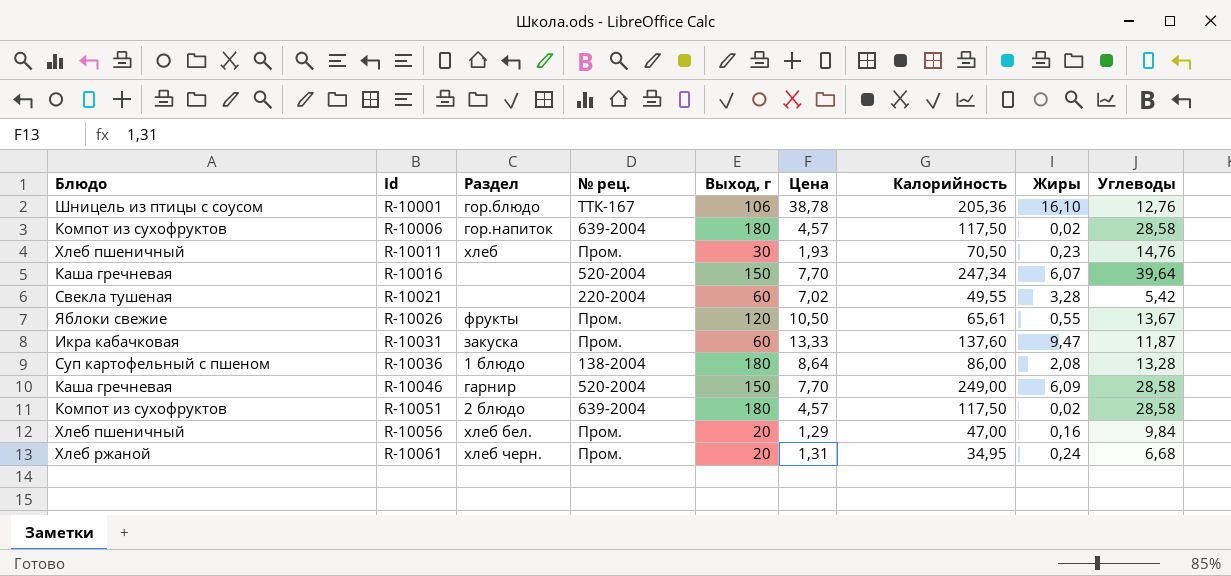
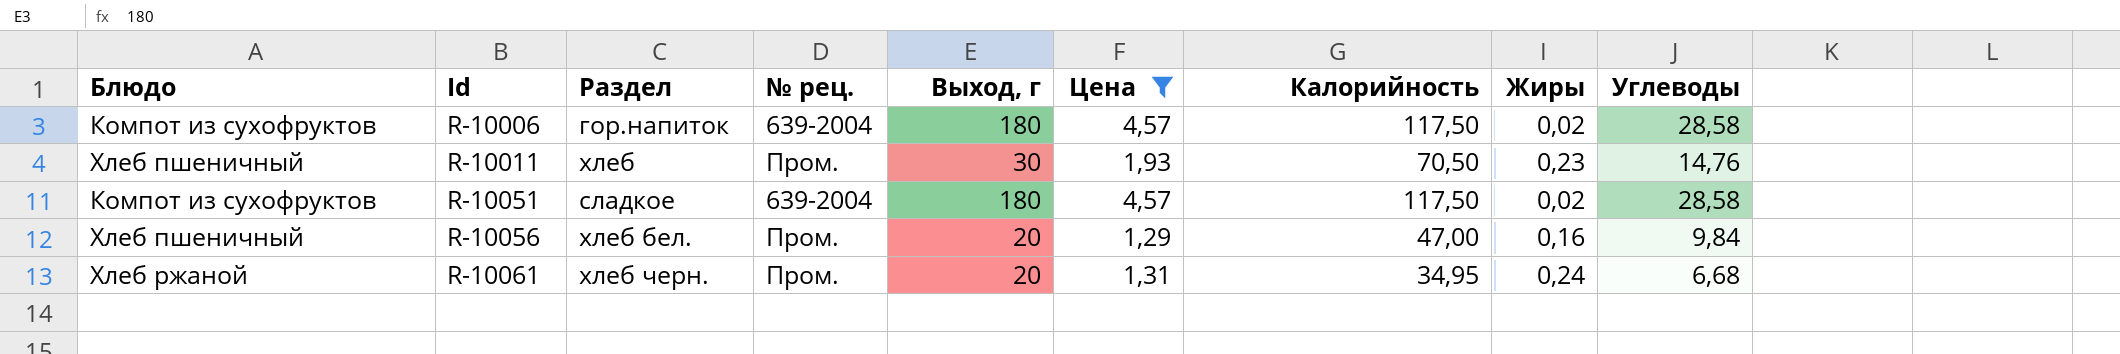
filter: none -> Цена <= 4,57
R-10051 | Раздел: 2 блюдо -> сладкое

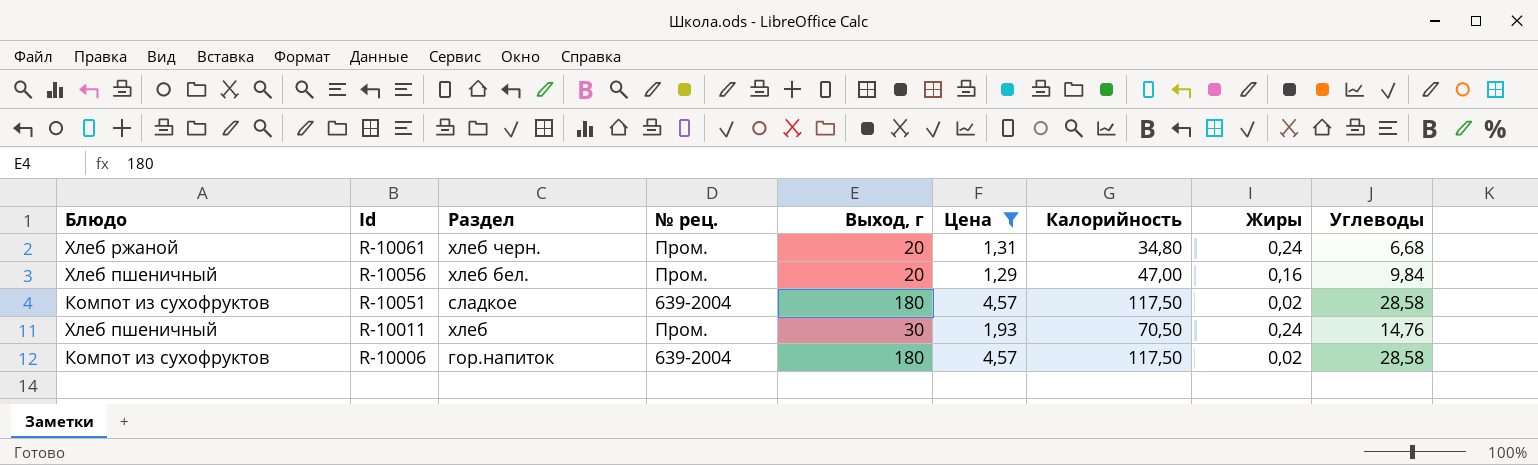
row order: Id ascending -> Id descending
R-10061 | Калорийность: 34,95 -> 34,80
R-10011 | Жиры: 0,23 -> 0,24

